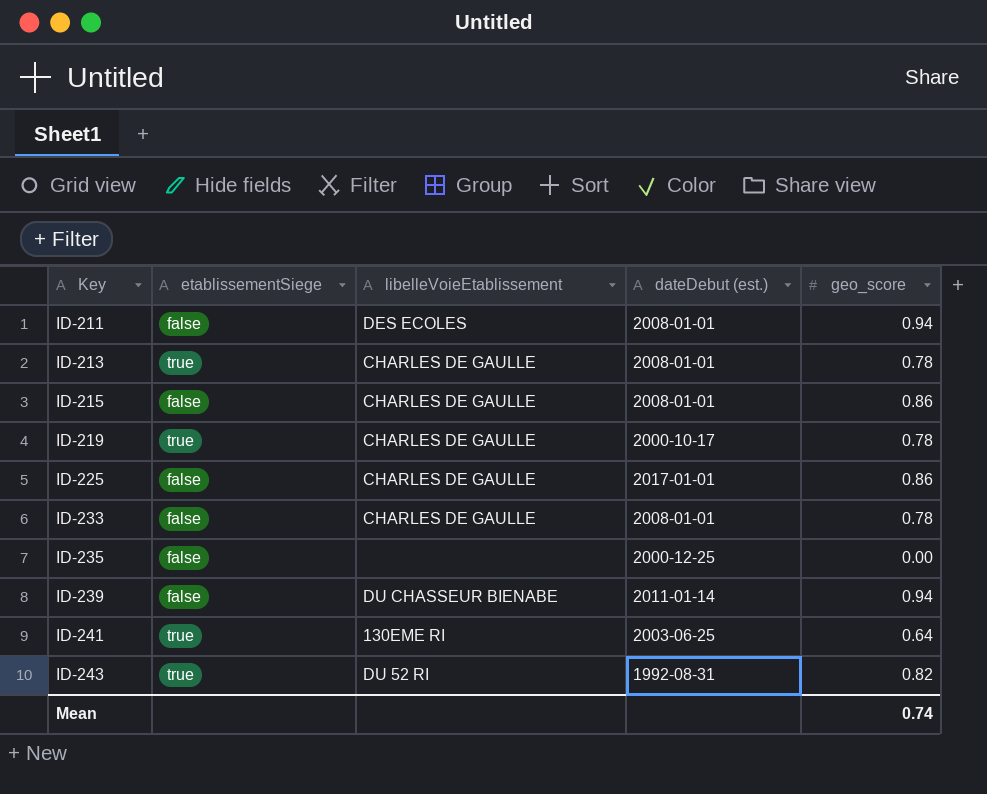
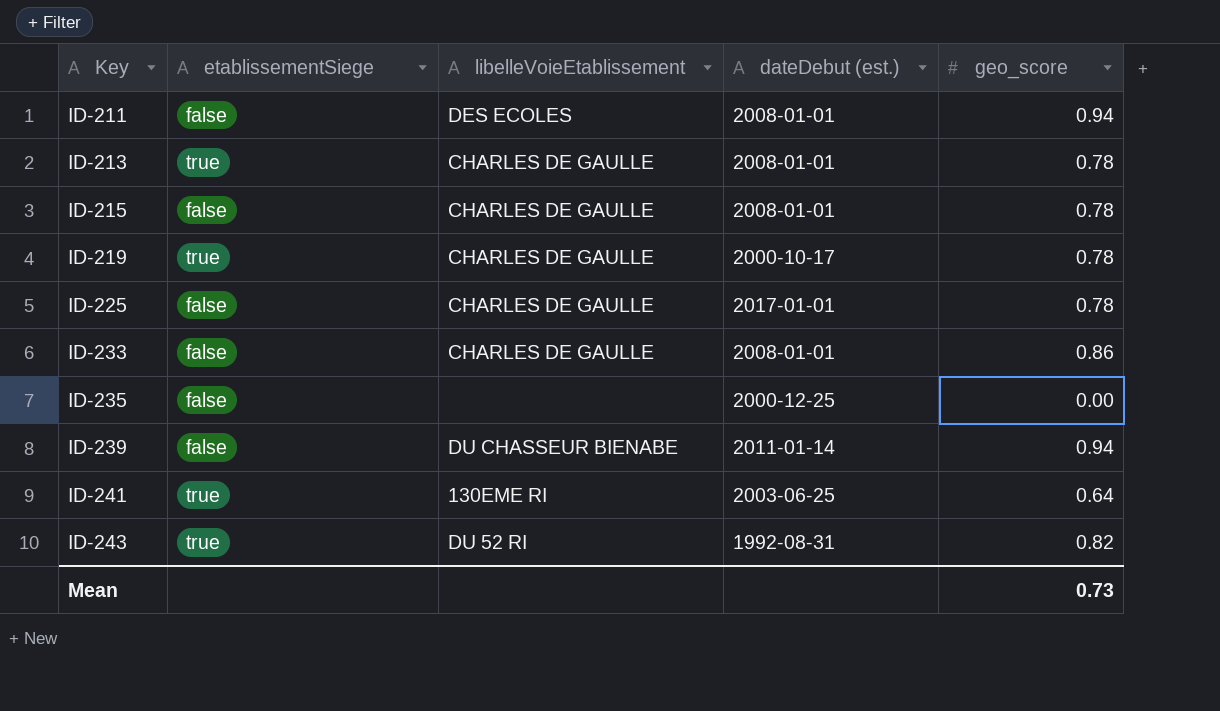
ID-215 | geo_score: 0.86 -> 0.78
ID-225 | geo_score: 0.86 -> 0.78
ID-233 | geo_score: 0.78 -> 0.86
Mean | geo_score: 0.74 -> 0.73

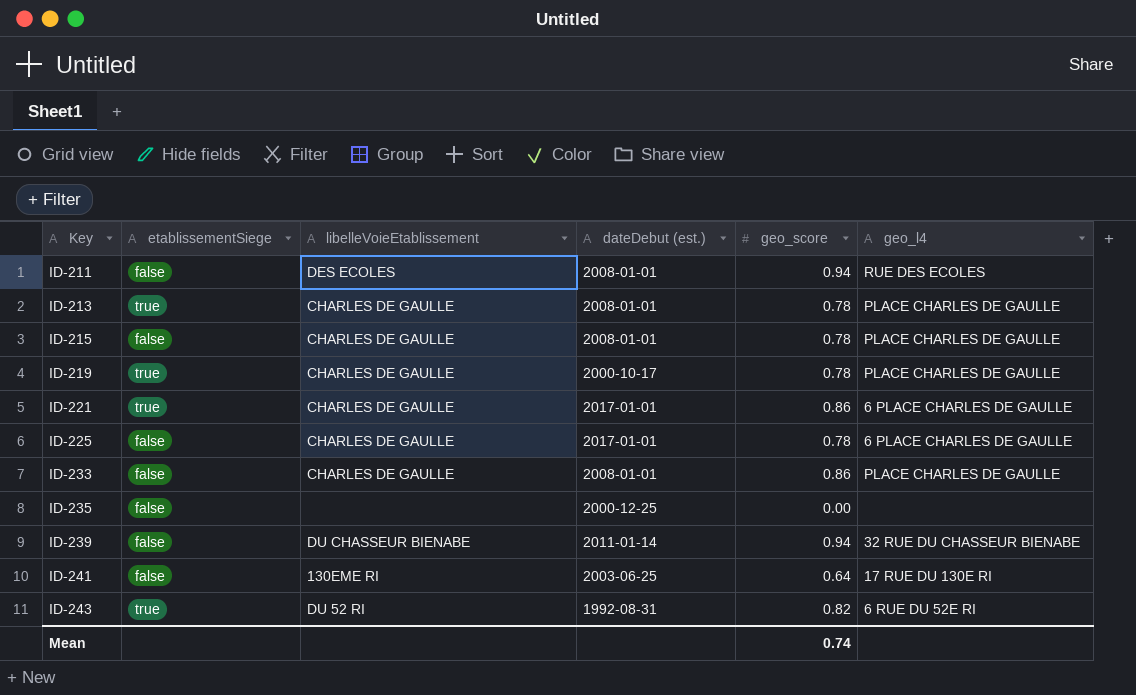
column geo_l4 | position: none -> 6
row ID-221: none -> true | CHARLES DE GAULLE | 2017-01-01 | 0.86 | 6 PLACE CHARLES DE GAULLE
ID-241 | etablissementSiege: true -> false
Mean | geo_score: 0.73 -> 0.74

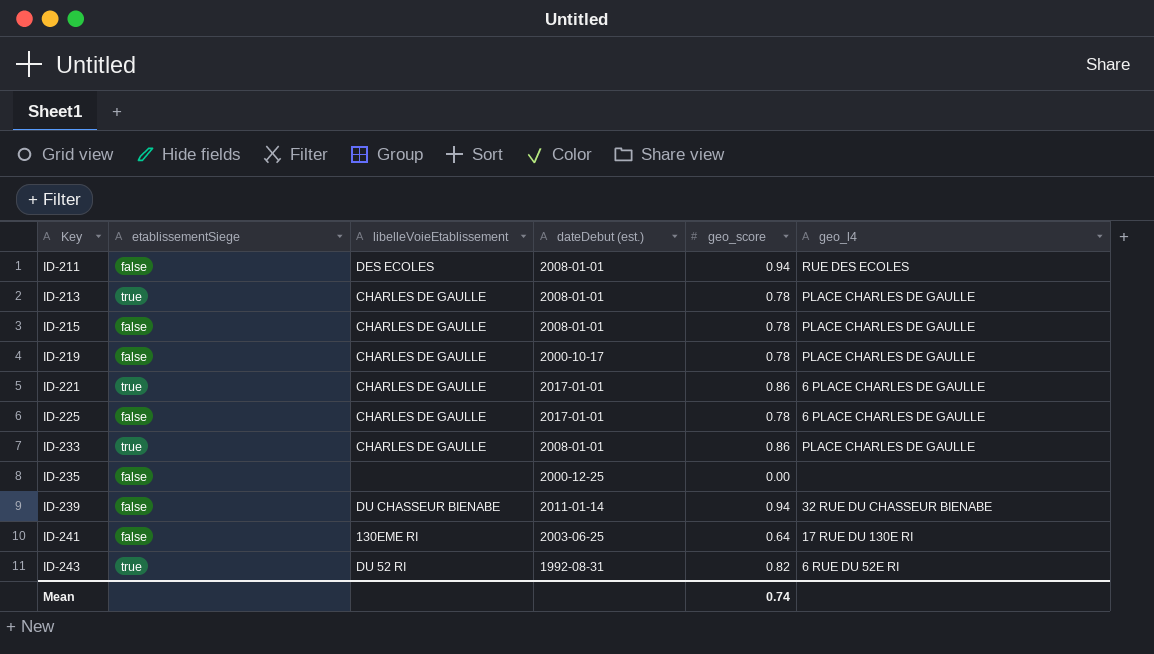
ID-219 | etablissementSiege: true -> false
ID-233 | etablissementSiege: false -> true

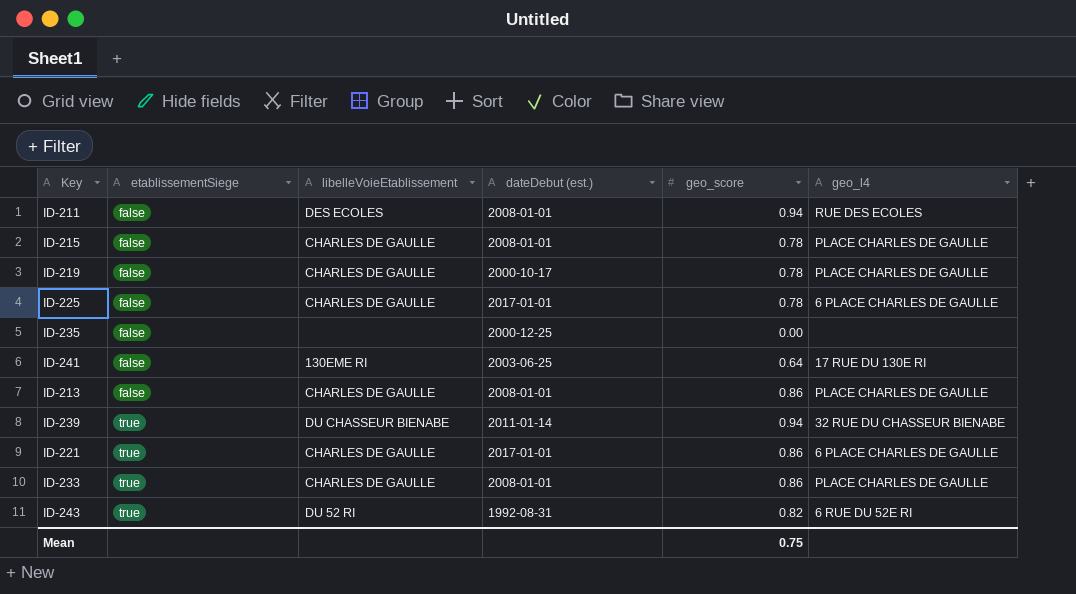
row order: Key ascending -> etablissementSiege ascending
ID-213 | etablissementSiege: true -> false
ID-213 | geo_score: 0.78 -> 0.86
ID-239 | etablissementSiege: false -> true
Mean | geo_score: 0.74 -> 0.75

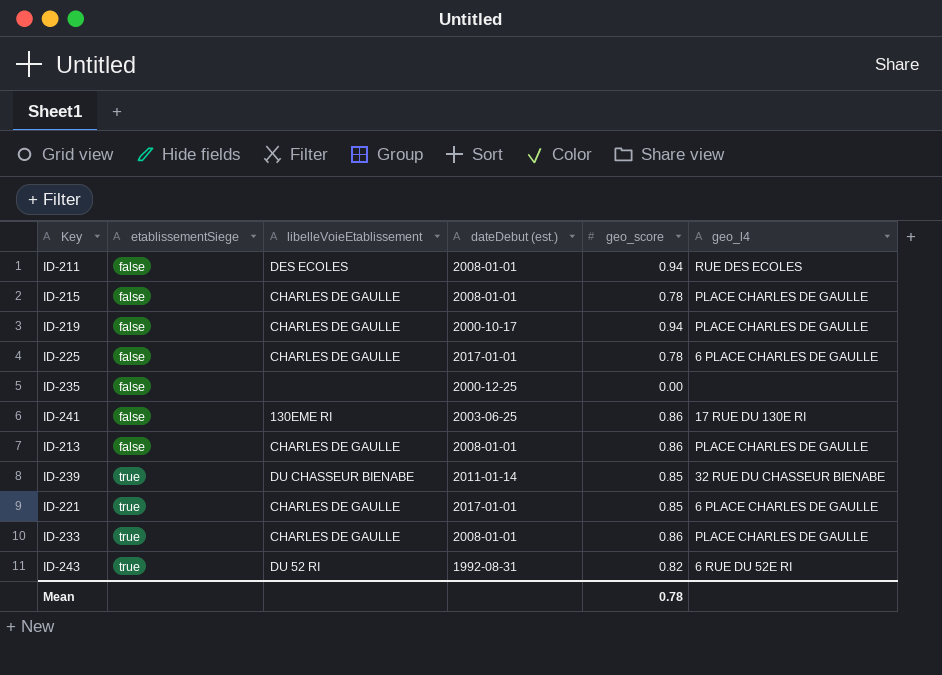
ID-219 | geo_score: 0.78 -> 0.94
ID-241 | geo_score: 0.64 -> 0.86
ID-239 | geo_score: 0.94 -> 0.85
ID-221 | geo_score: 0.86 -> 0.85
Mean | geo_score: 0.75 -> 0.78

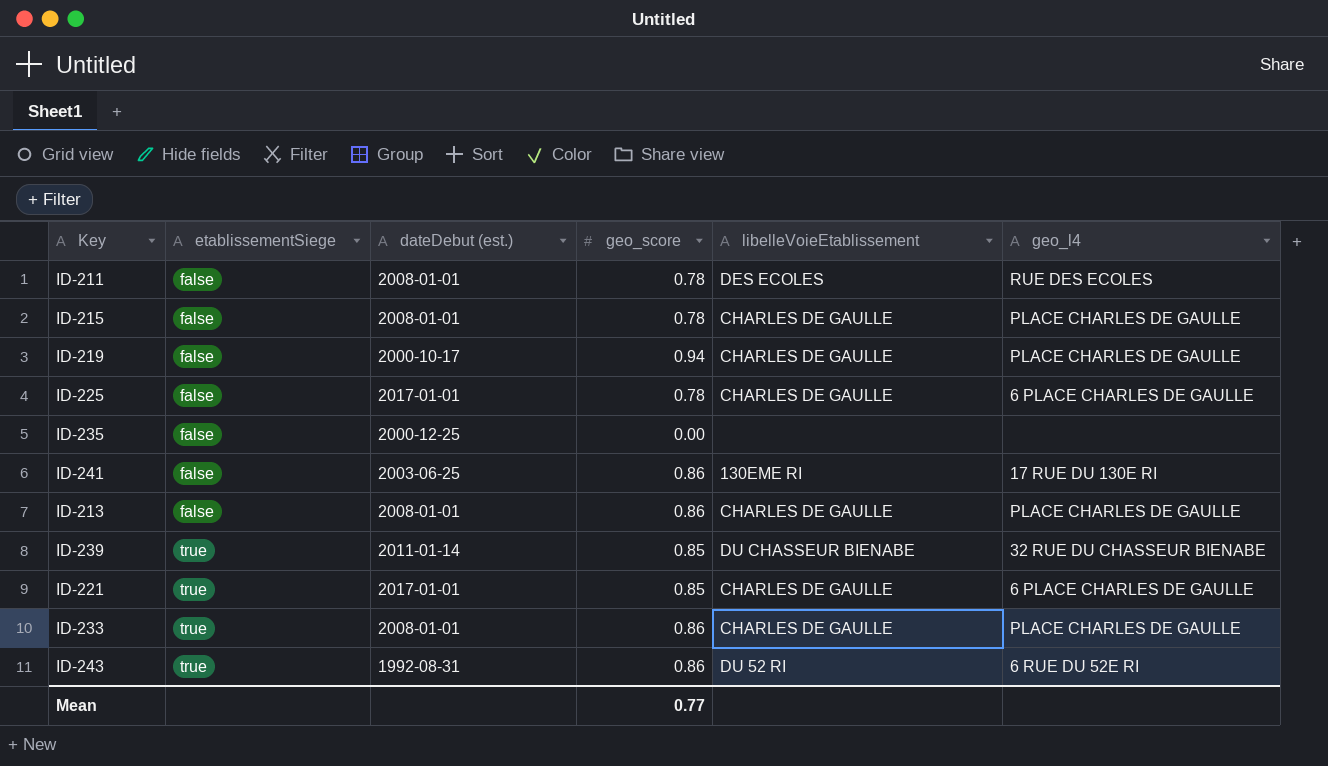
column libelleVoieEtablissement | position: 3 -> 5
ID-211 | geo_score: 0.94 -> 0.78
ID-243 | geo_score: 0.82 -> 0.86
Mean | geo_score: 0.78 -> 0.77

